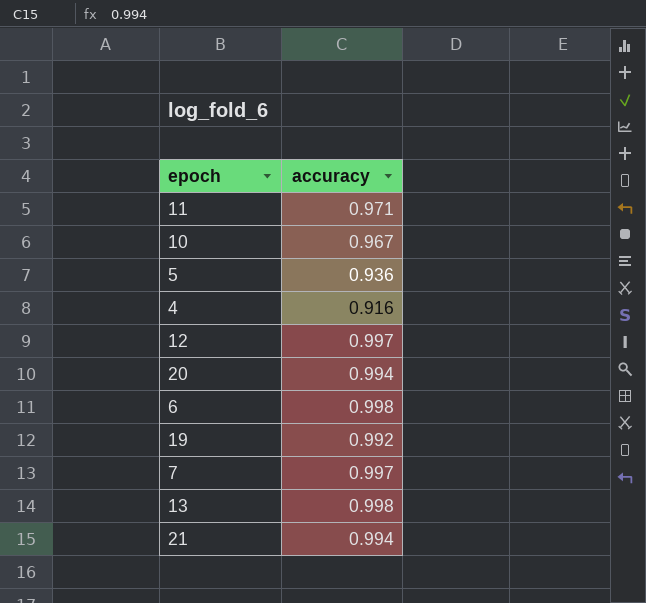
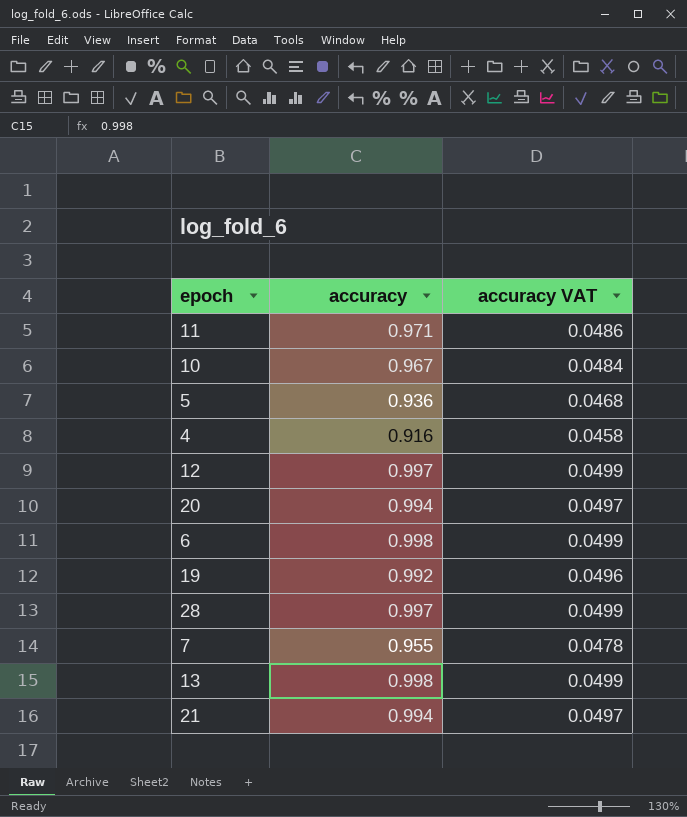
column accuracy VAT | formula: none -> [accuracy] * 0.05
row 28: none -> 0.997 | 0.0499
7 | accuracy: 0.997 -> 0.955

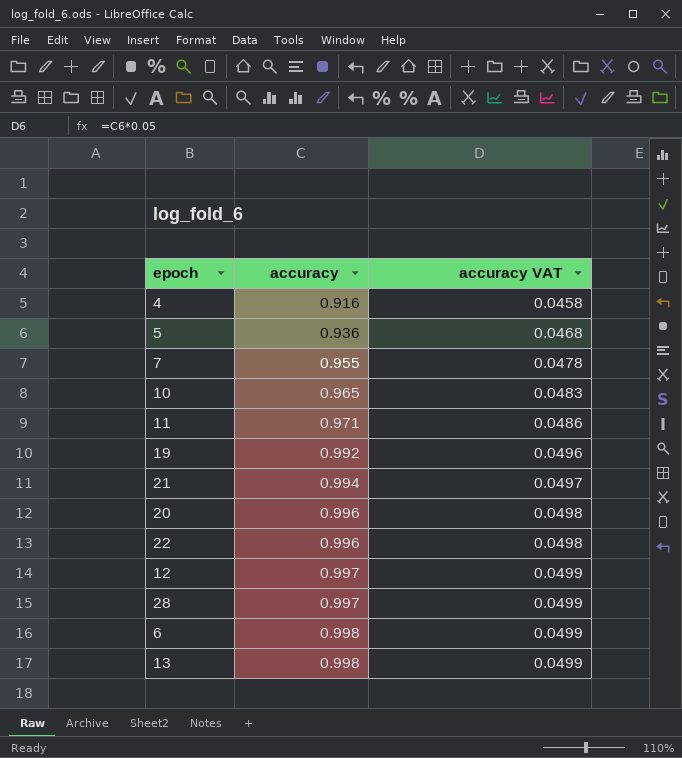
row order: none -> accuracy ascending
10 | accuracy: 0.967 -> 0.965
10 | accuracy VAT: 0.0484 -> 0.0483
20 | accuracy: 0.994 -> 0.996
20 | accuracy VAT: 0.0497 -> 0.0498
row 22: none -> 0.996 | 0.0498

